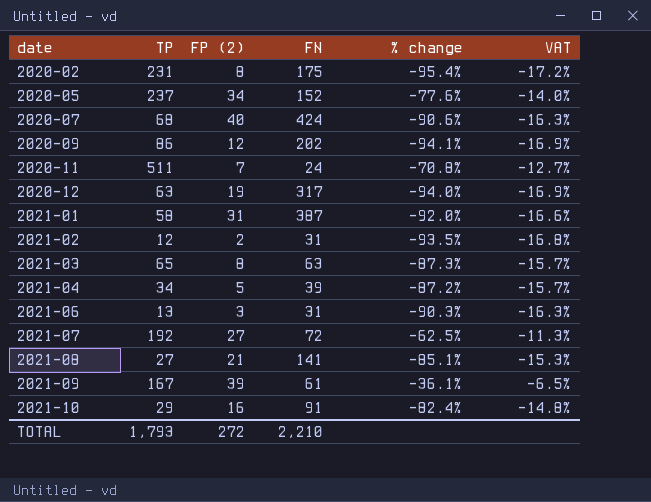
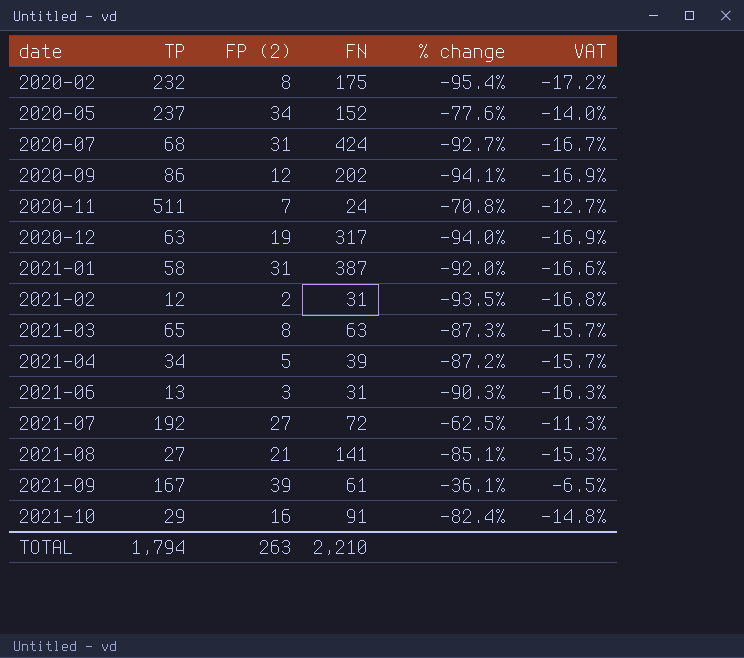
2020-02 | TP: 231 -> 232
2020-07 | FP (2): 40 -> 31
2020-07 | % change: -90.6% -> -92.7%
2020-07 | VAT: -16.3% -> -16.7%
TOTAL | TP: 1,793 -> 1,794
TOTAL | FP (2): 272 -> 263

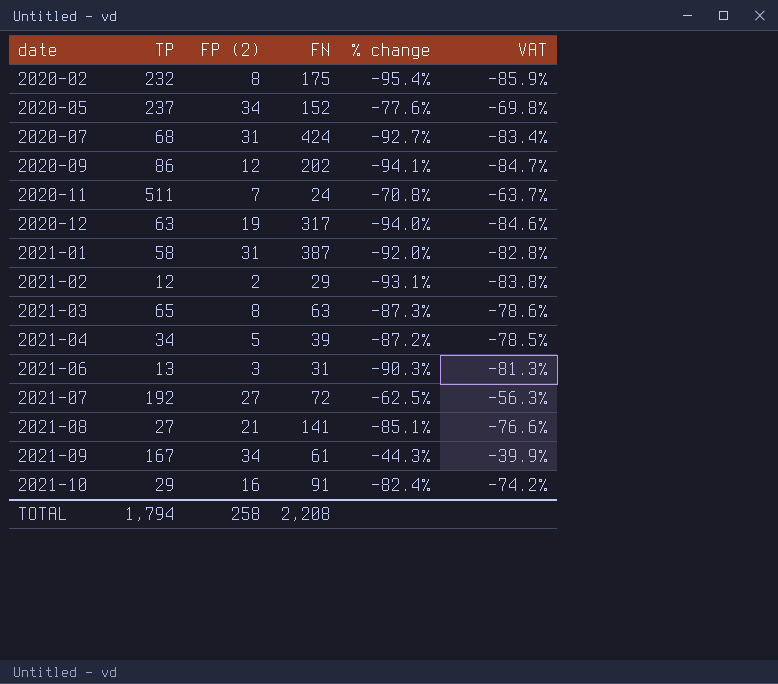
column VAT | formula: [% change] * 0.18 -> [% change] * 0.9
2021-02 | FN: 31 -> 29
2021-02 | % change: -93.5% -> -93.1%
2021-09 | FP (2): 39 -> 34
2021-09 | % change: -36.1% -> -44.3%
TOTAL | FP (2): 263 -> 258
TOTAL | FN: 2,210 -> 2,208

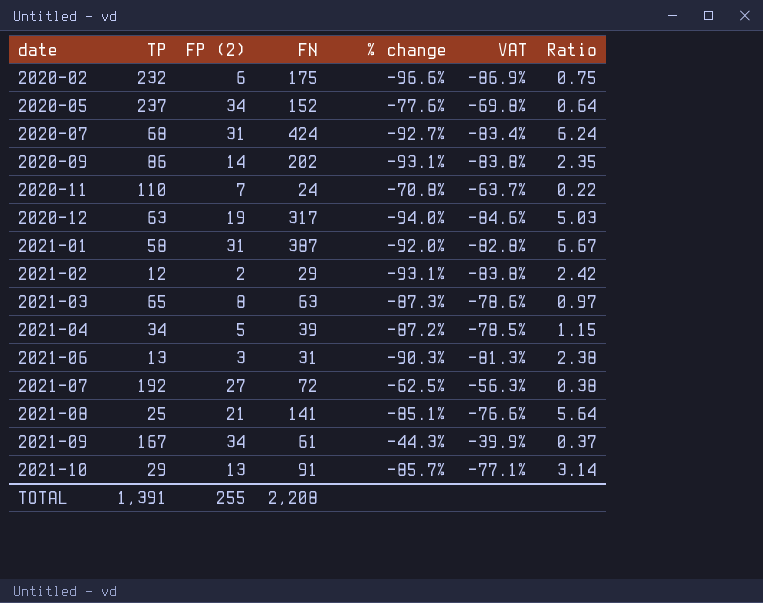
column Ratio | formula: none -> [FN] / [TP]
2020-02 | FP (2): 8 -> 6
2020-02 | % change: -95.4% -> -96.6%
2020-02 | VAT: -85.9% -> -86.9%
2020-09 | FP (2): 12 -> 14
2020-09 | % change: -94.1% -> -93.1%
2020-09 | VAT: -84.7% -> -83.8%
2020-11 | TP: 511 -> 110
2021-08 | TP: 27 -> 25
2021-10 | FP (2): 16 -> 13
2021-10 | % change: -82.4% -> -85.7%
2021-10 | VAT: -74.2% -> -77.1%
TOTAL | TP: 1,794 -> 1,391
TOTAL | FP (2): 258 -> 255

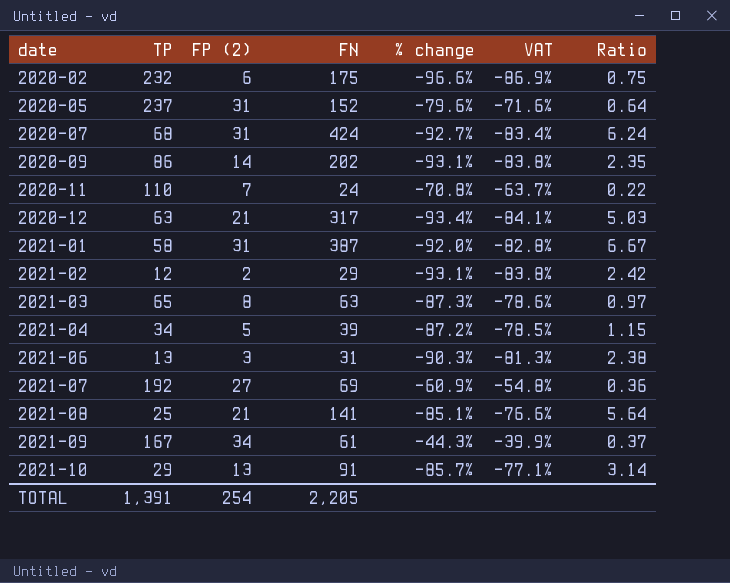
2020-05 | FP (2): 34 -> 31
2020-05 | % change: -77.6% -> -79.6%
2020-05 | VAT: -69.8% -> -71.6%
2020-12 | FP (2): 19 -> 21
2020-12 | % change: -94.0% -> -93.4%
2020-12 | VAT: -84.6% -> -84.1%
2021-07 | FN: 72 -> 69
2021-07 | % change: -62.5% -> -60.9%
2021-07 | VAT: -56.3% -> -54.8%
2021-07 | Ratio: 0.38 -> 0.36
TOTAL | FP (2): 255 -> 254
TOTAL | FN: 2,208 -> 2,205

